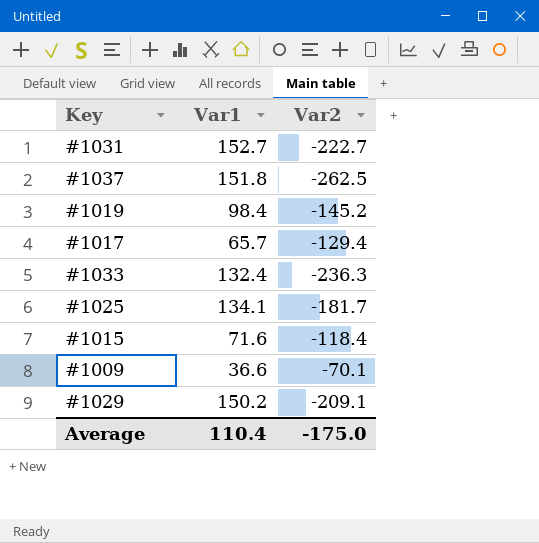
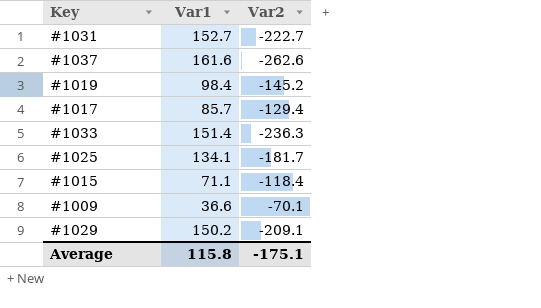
#1037 | Var1: 151.8 -> 161.6
#1037 | Var2: -262.5 -> -262.6
#1017 | Var1: 65.7 -> 85.7
#1033 | Var1: 132.4 -> 151.4
#1015 | Var1: 71.6 -> 71.1
Average | Var1: 110.4 -> 115.8
Average | Var2: -175.0 -> -175.1

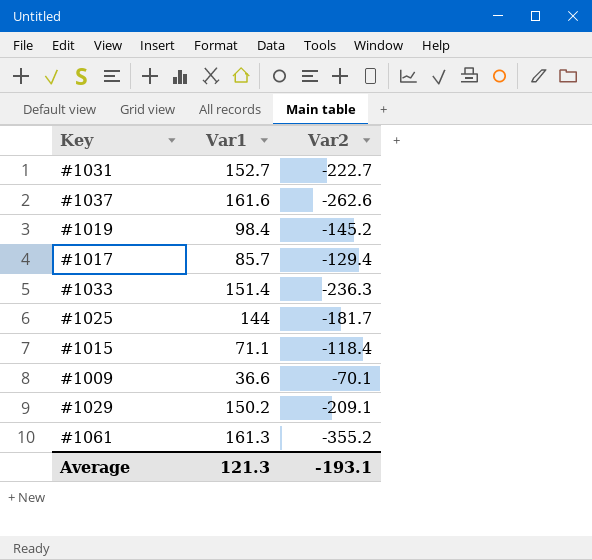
#1025 | Var1: 134.1 -> 144
row #1061: none -> 161.3 | -355.2
Average | Var1: 115.8 -> 121.3
Average | Var2: -175.1 -> -193.1

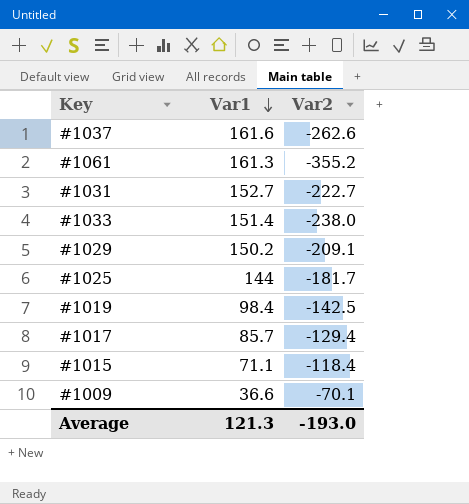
row order: none -> Var1 descending
#1033 | Var2: -236.3 -> -238.0
#1019 | Var2: -145.2 -> -142.5
Average | Var2: -193.1 -> -193.0

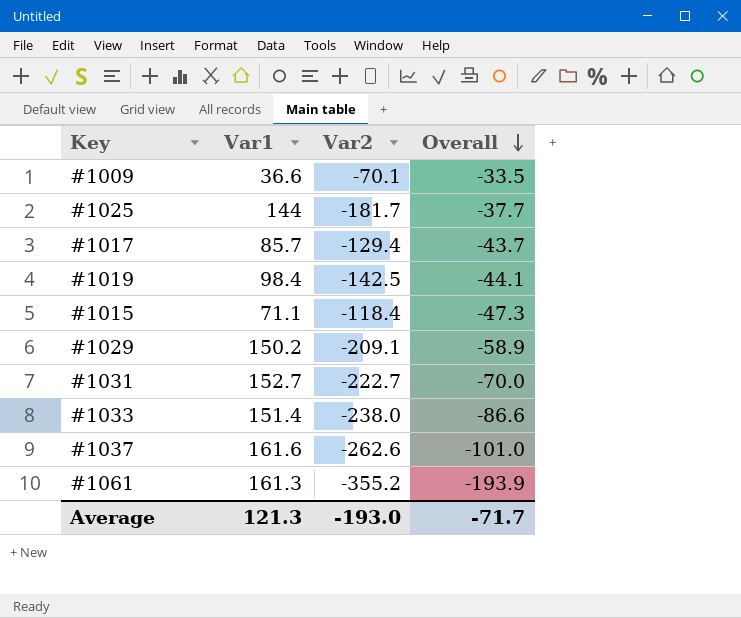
row order: Var1 descending -> Overall descending
column Overall | formula: none -> [Var1] + [Var2]

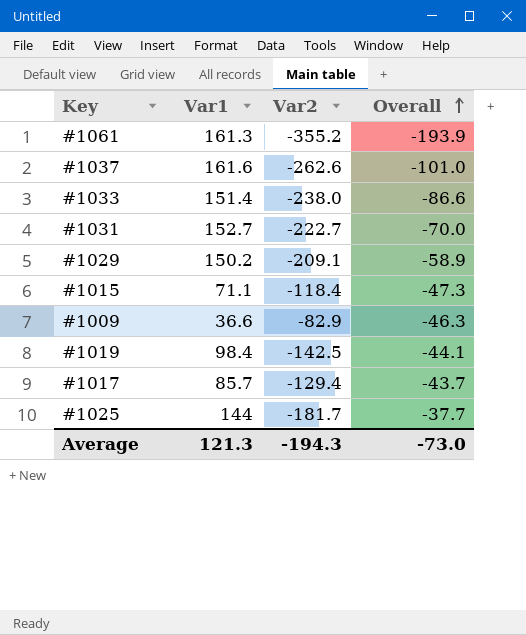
row order: Overall descending -> Overall ascending
#1009 | Var2: -70.1 -> -82.9
#1009 | Overall: -33.5 -> -46.3
Average | Var2: -193.0 -> -194.3
Average | Overall: -71.7 -> -73.0

